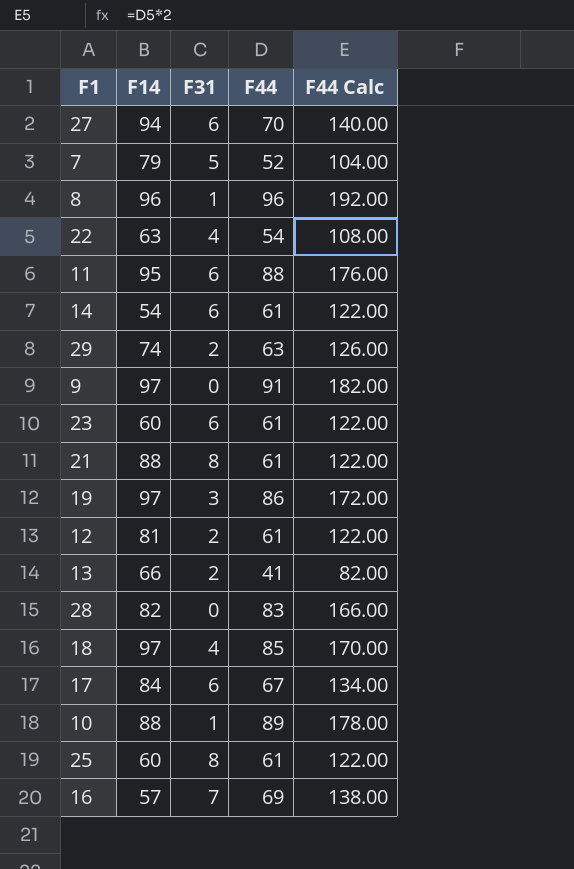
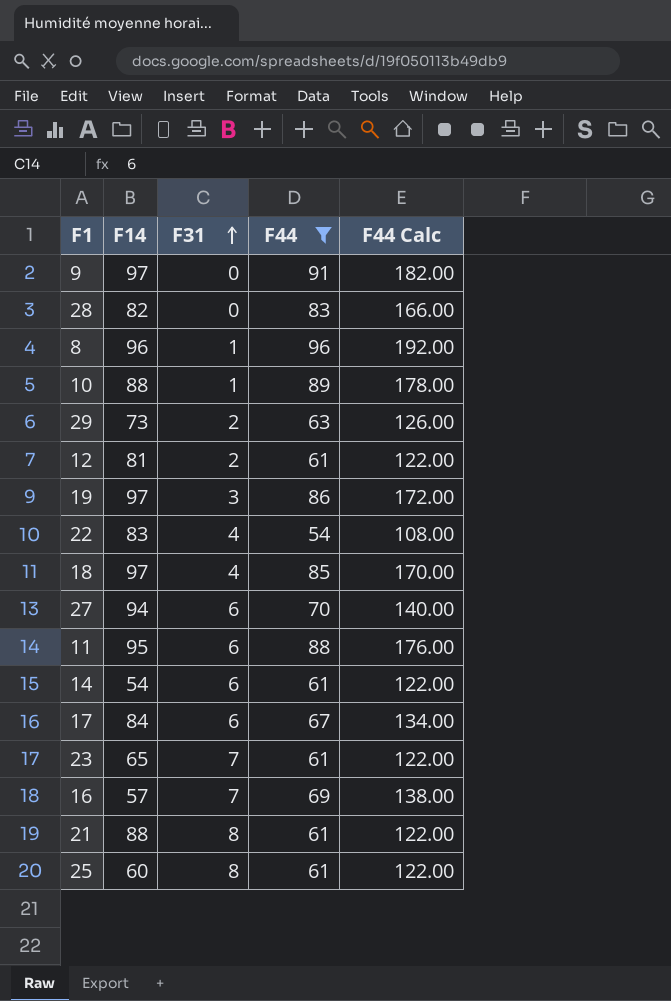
filter: none -> F44 >= 54
row order: none -> F31 ascending
29 | F14: 74 -> 73
22 | F14: 63 -> 83
23 | F14: 60 -> 65
23 | F31: 6 -> 7

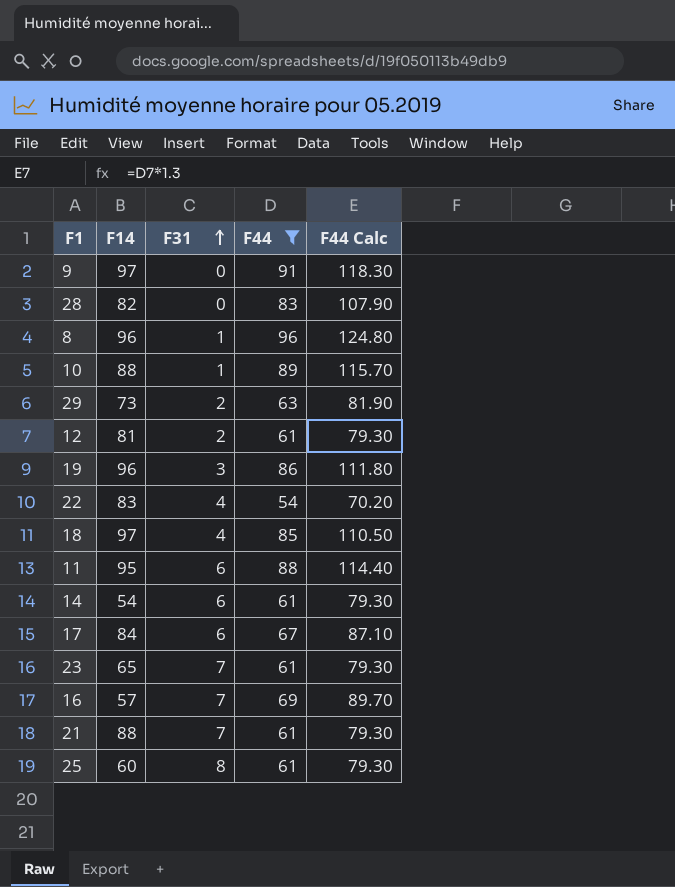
column F44 Calc | formula: [F44] * 2 -> [F44] * 1.3
row 27: 94 | 6 | 70 | 140.00 -> none
19 | F14: 97 -> 96
21 | F31: 8 -> 7

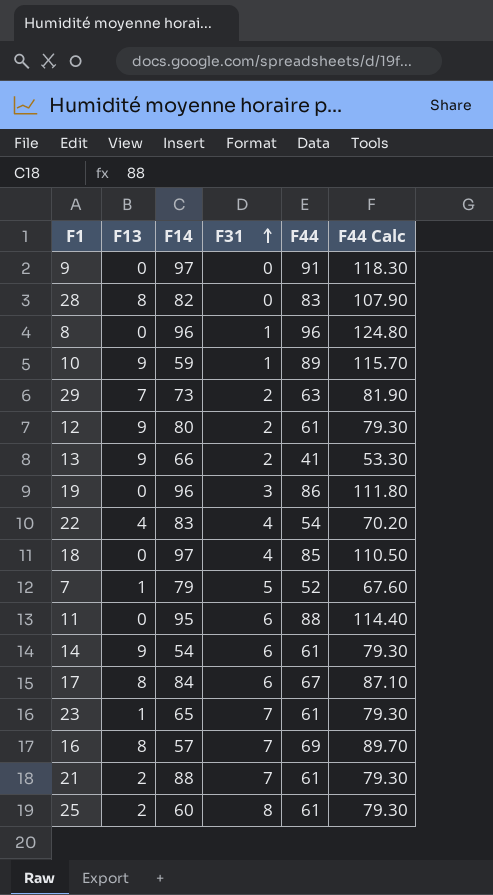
filter: F44 >= 54 -> none
column F13 | position: none -> 2
10 | F14: 88 -> 59
12 | F14: 81 -> 80

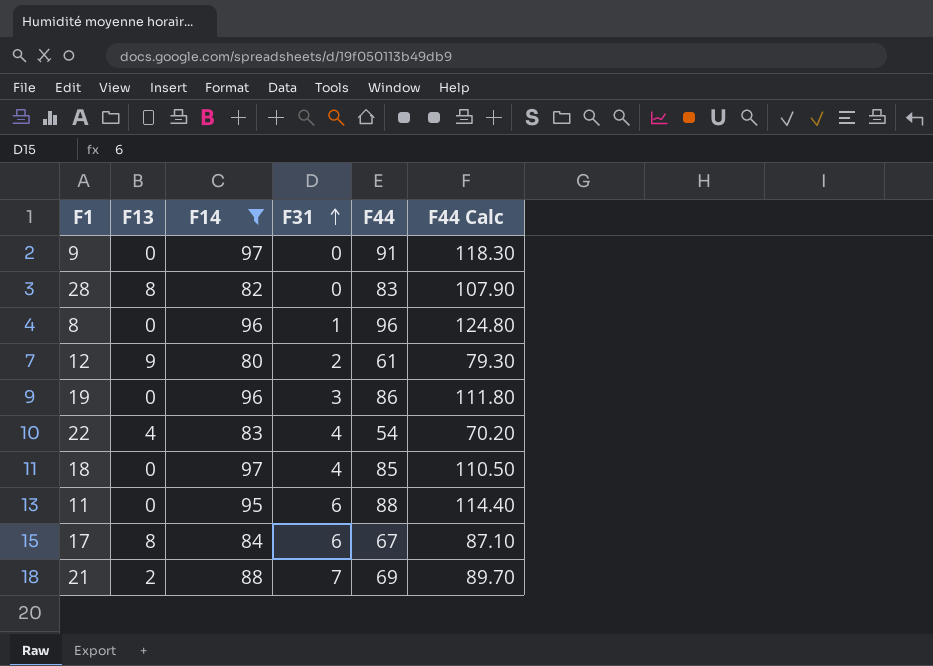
filter: none -> F14 >= 80
21 | F44: 61 -> 69
21 | F44 Calc: 79.30 -> 89.70

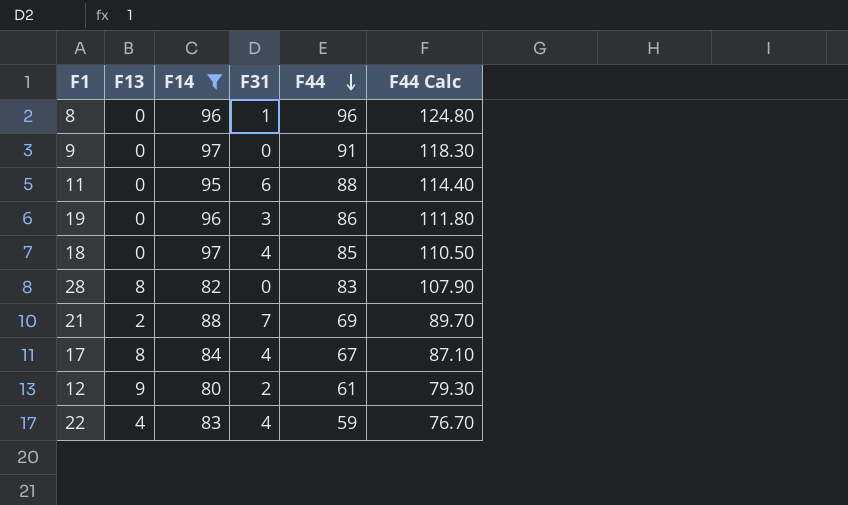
row order: F31 ascending -> F44 descending
17 | F31: 6 -> 4
22 | F44: 54 -> 59
22 | F44 Calc: 70.20 -> 76.70

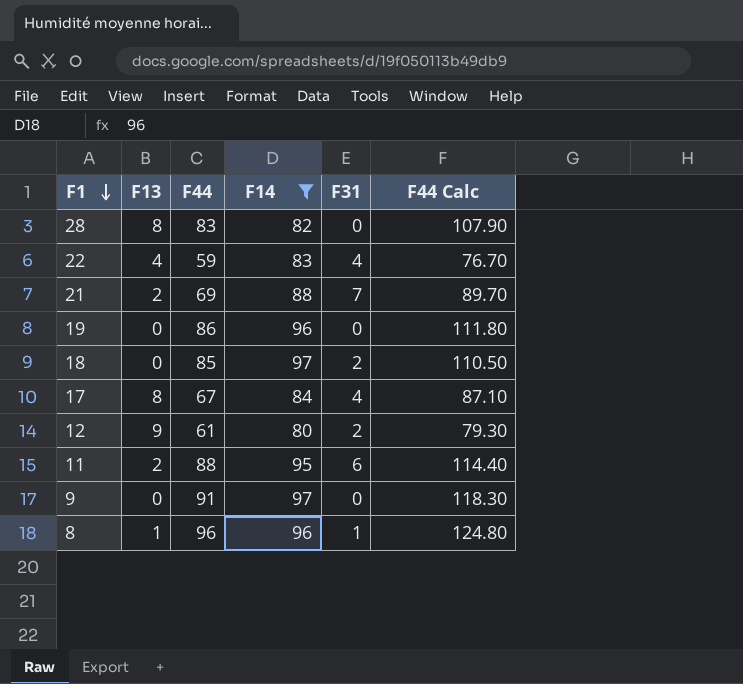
row order: F44 descending -> F1 descending
column F44 | position: 5 -> 3
19 | F31: 3 -> 0
18 | F31: 4 -> 2
11 | F13: 0 -> 2
8 | F13: 0 -> 1

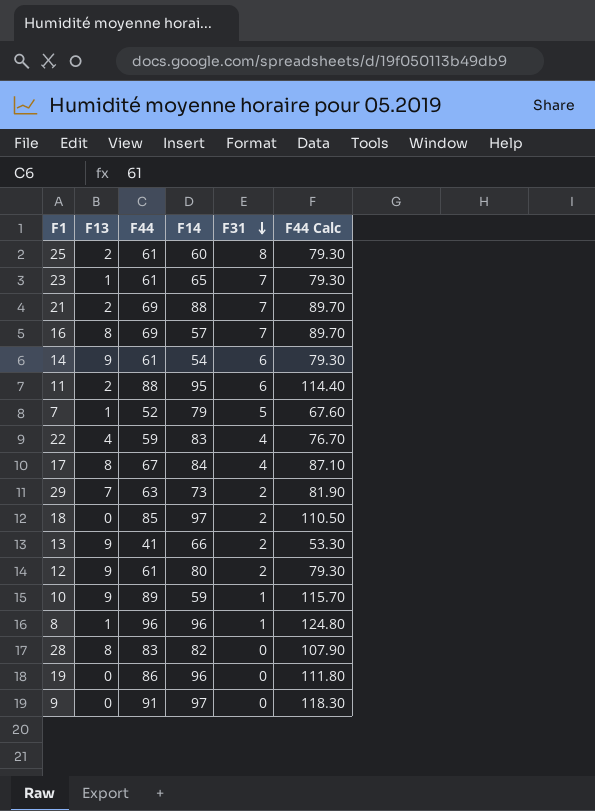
filter: F14 >= 80 -> none
row order: F1 descending -> F31 descending

